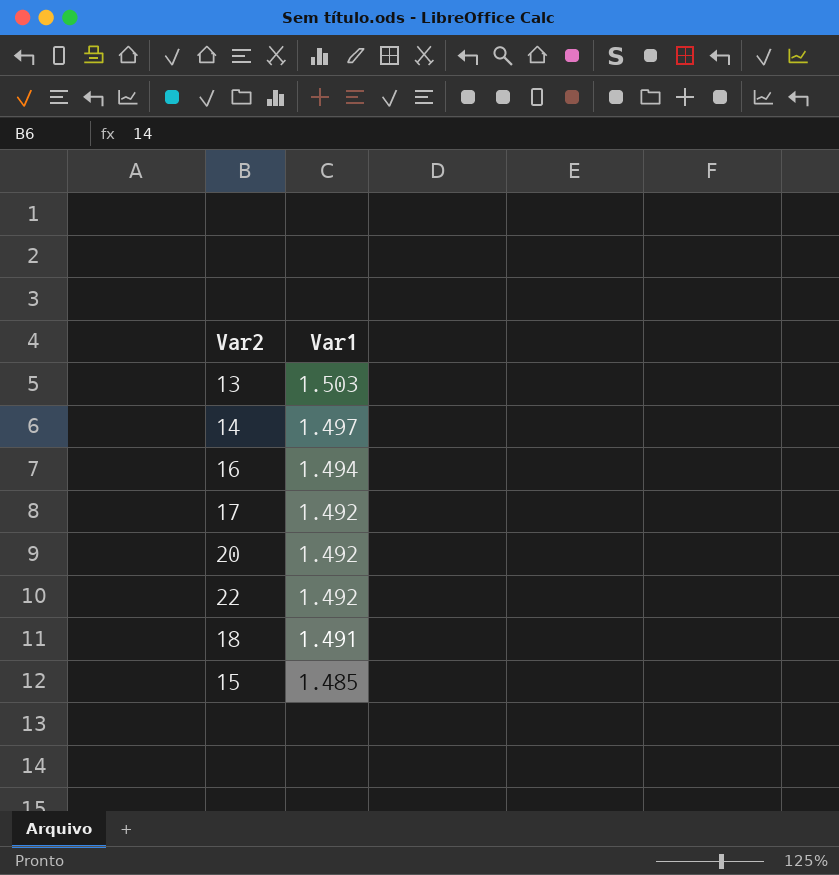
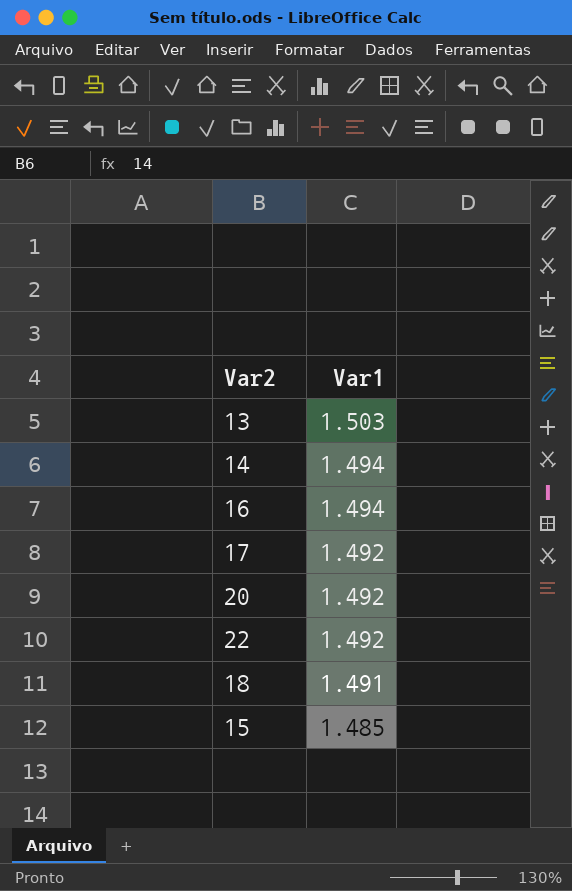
14 | Var1: 1.497 -> 1.494

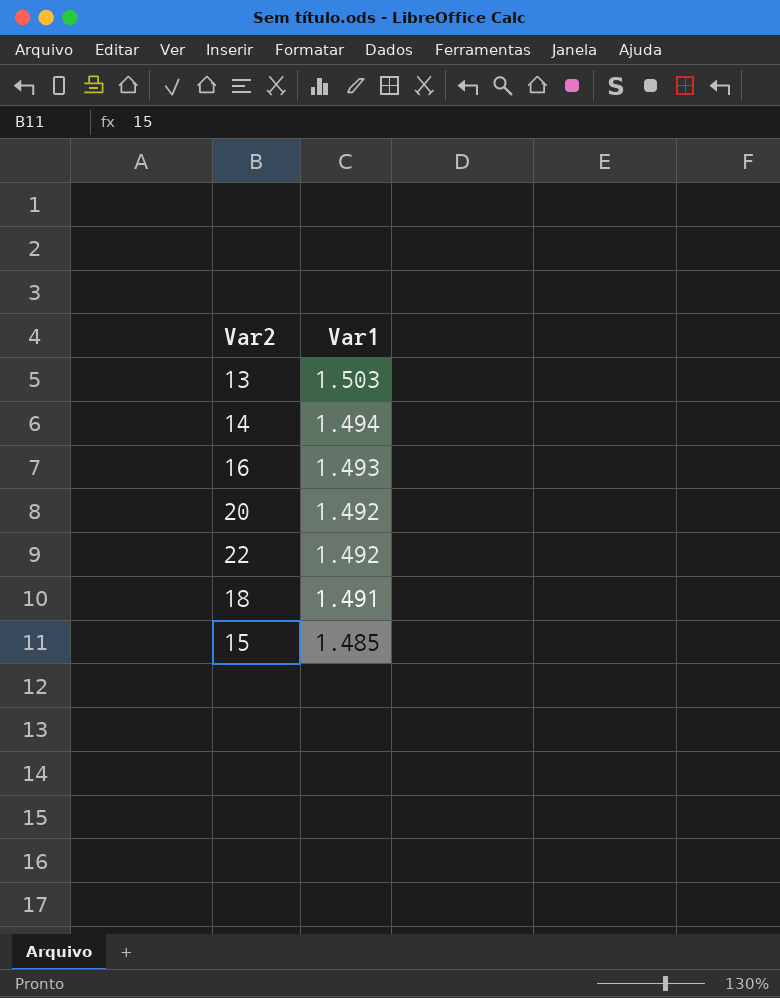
row 17: 1.492 -> none
16 | Var1: 1.494 -> 1.493

